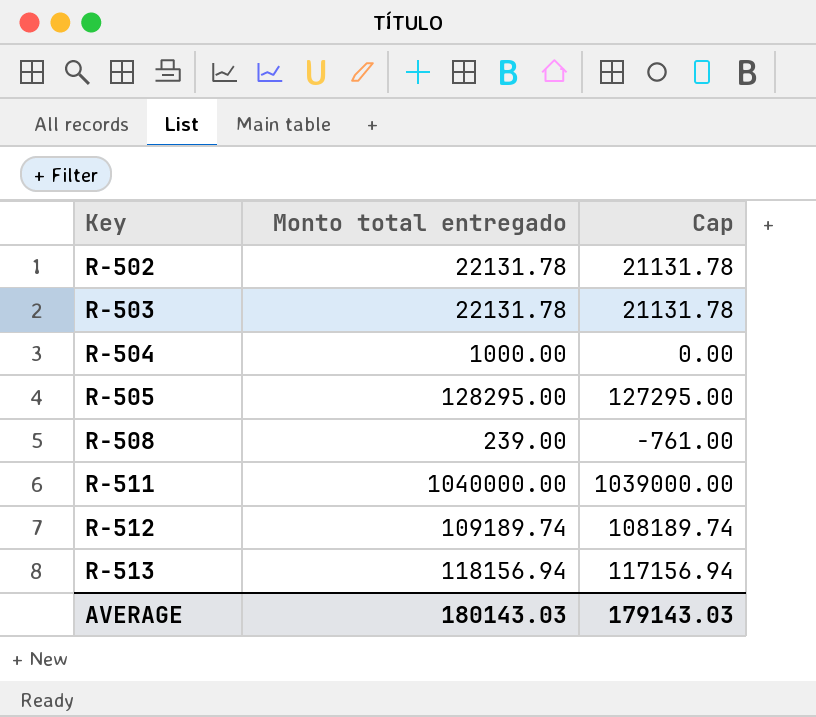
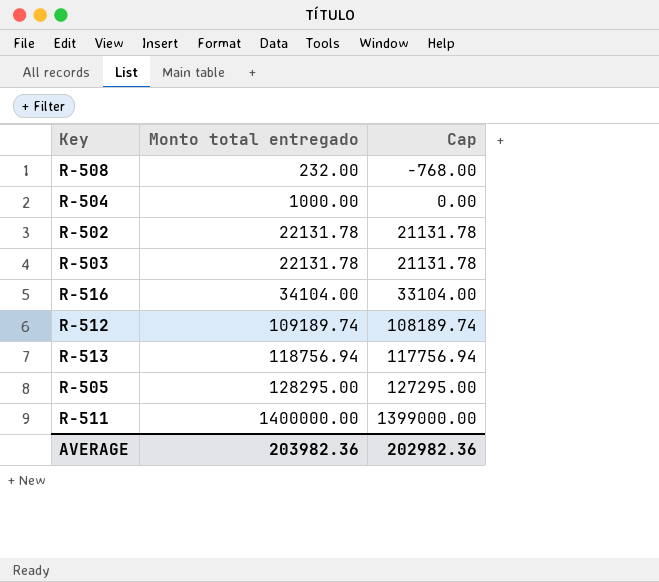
row order: Key ascending -> Monto total entregado ascending
R-508 | Monto total entregado: 239.00 -> 232.00
R-508 | Cap: -761.00 -> -768.00
row R-516: none -> 34104.00 | 33104.00
R-513 | Monto total entregado: 118156.94 -> 118756.94
R-513 | Cap: 117156.94 -> 117756.94
R-511 | Monto total entregado: 1040000.00 -> 1400000.00
R-511 | Cap: 1039000.00 -> 1399000.00
AVERAGE | Monto total entregado: 180143.03 -> 203982.36
AVERAGE | Cap: 179143.03 -> 202982.36

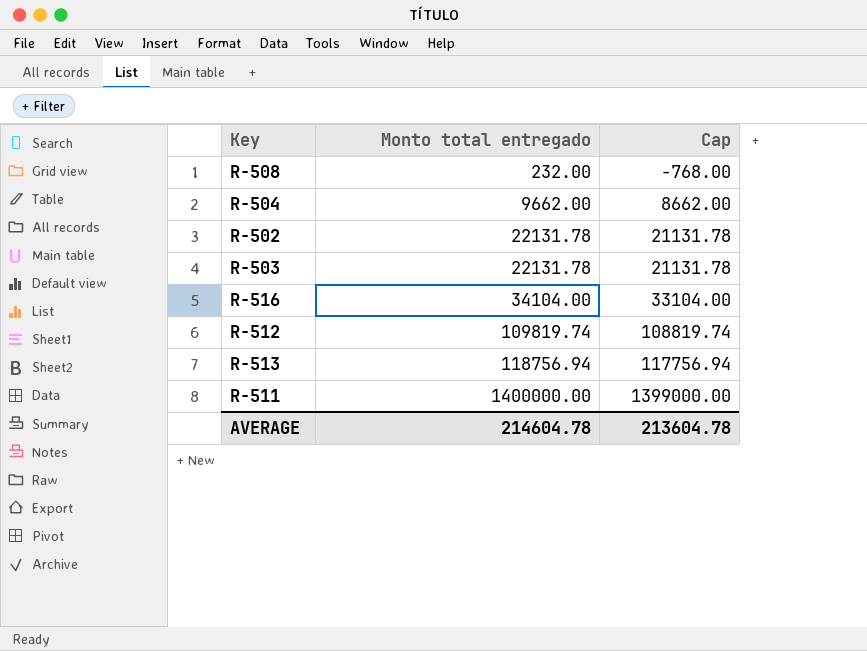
row R-505: 128295.00 | 127295.00 -> none
R-504 | Monto total entregado: 1000.00 -> 9662.00
R-504 | Cap: 0.00 -> 8662.00
R-512 | Monto total entregado: 109189.74 -> 109819.74
R-512 | Cap: 108189.74 -> 108819.74
AVERAGE | Monto total entregado: 203982.36 -> 214604.78
AVERAGE | Cap: 202982.36 -> 213604.78

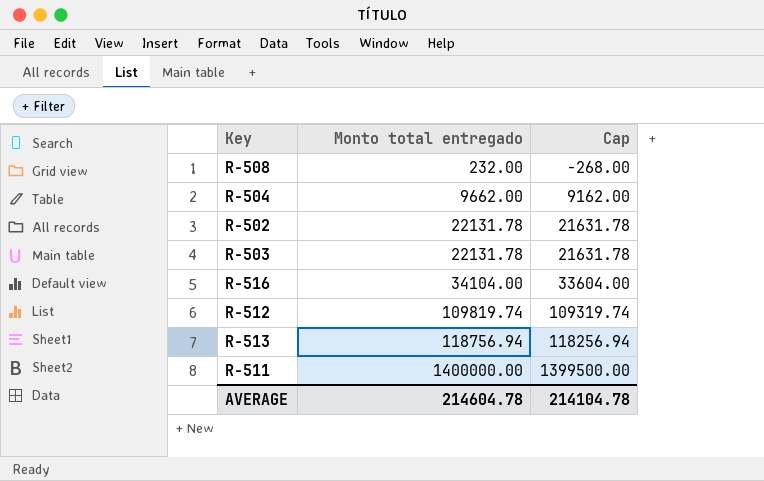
column Cap | formula: [Monto total entregado] - 1000 -> [Monto total entregado] - 500
AVERAGE | Cap: 213604.78 -> 214104.78

